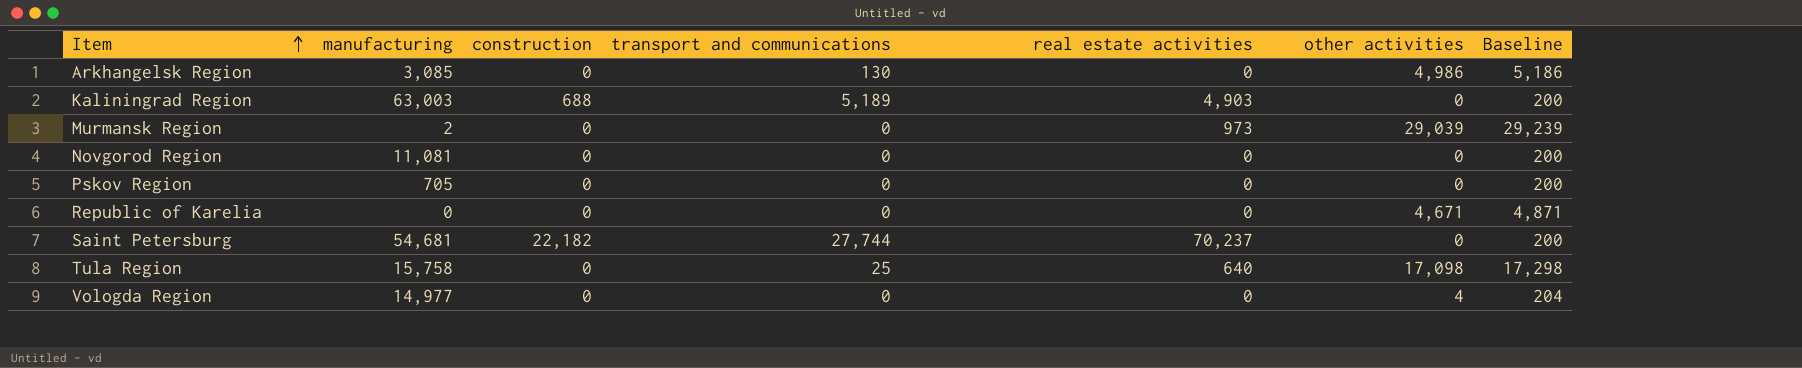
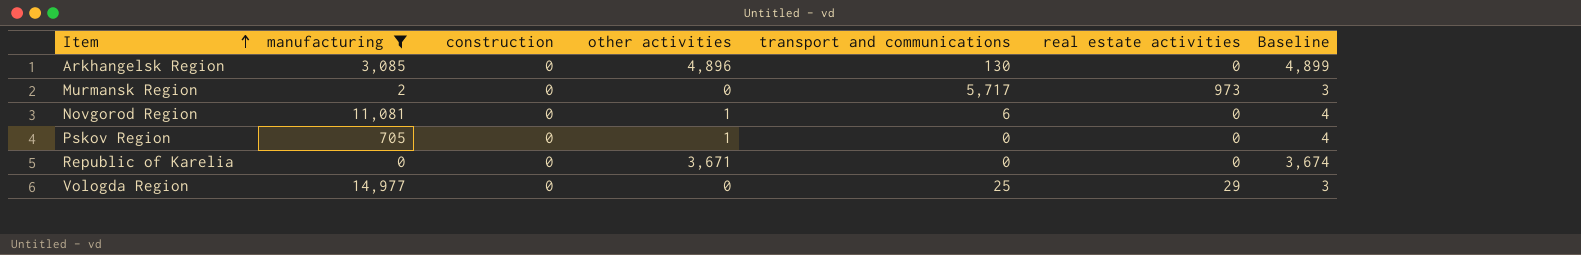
filter: none -> manufacturing <= 14,977
column other activities | position: 6 -> 4
column Baseline | formula: [other activities] + 200 -> [other activities] + 3
Arkhangelsk Region | other activities: 4,986 -> 4,896
Murmansk Region | other activities: 29,039 -> 0
Murmansk Region | transport and communications: 0 -> 5,717
Novgorod Region | other activities: 0 -> 1
Novgorod Region | transport and communications: 0 -> 6
Pskov Region | other activities: 0 -> 1
Republic of Karelia | other activities: 4,671 -> 3,671
Vologda Region | other activities: 4 -> 0
Vologda Region | transport and communications: 0 -> 25
Vologda Region | real estate activities: 0 -> 29

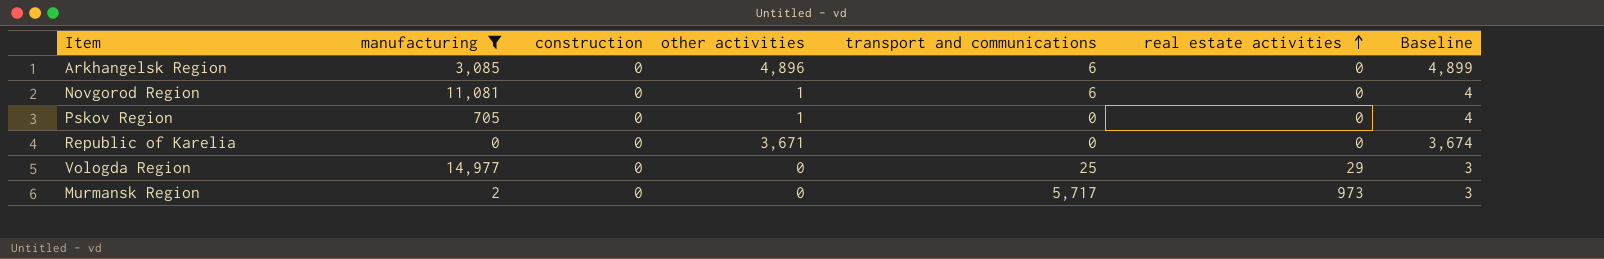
row order: Item ascending -> real estate activities ascending
Arkhangelsk Region | transport and communications: 130 -> 6

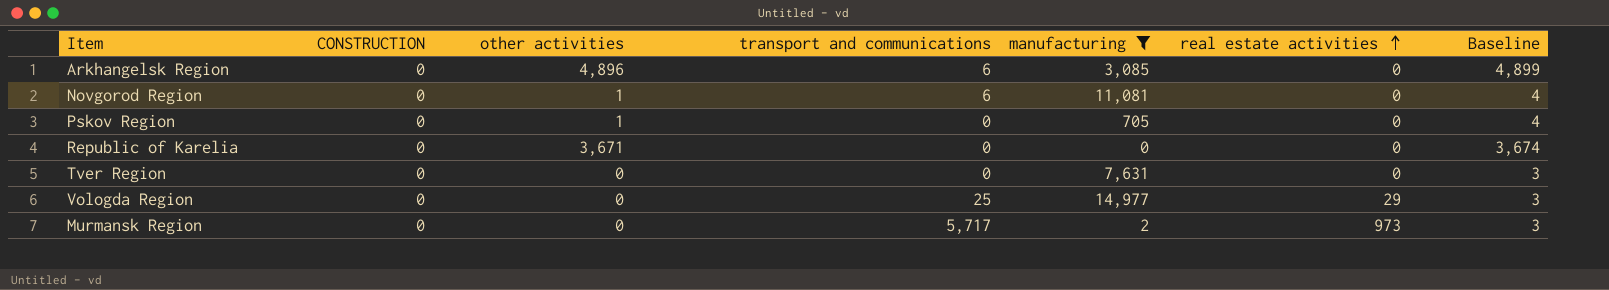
column name: construction -> CONSTRUCTION
column manufacturing | position: 2 -> 5
row Tver Region: none -> 0 | 0 | 0 | 7,631 | 0 | 3

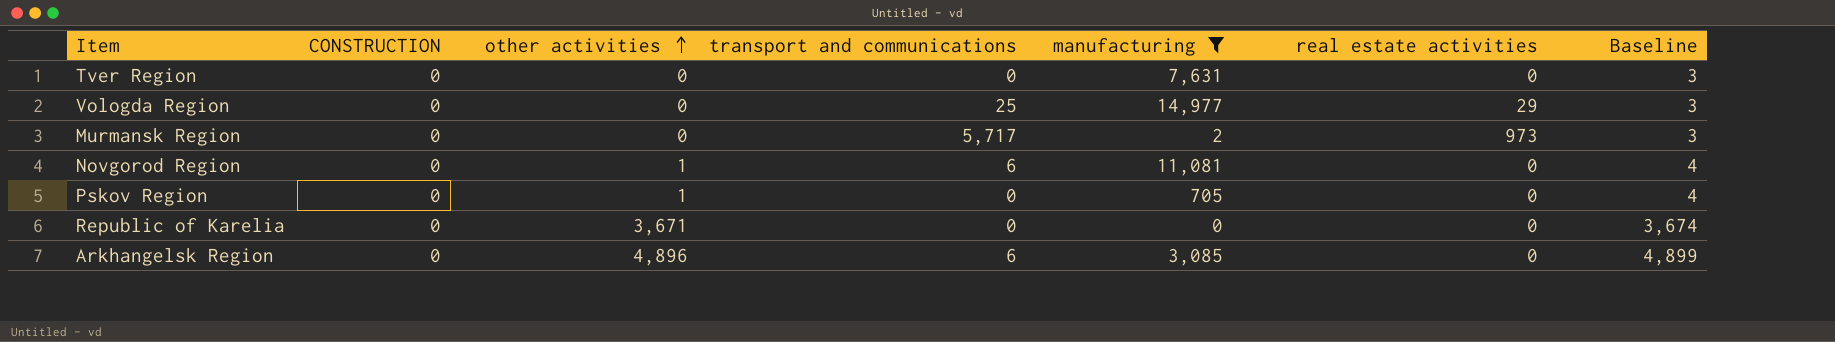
row order: real estate activities ascending -> other activities ascending

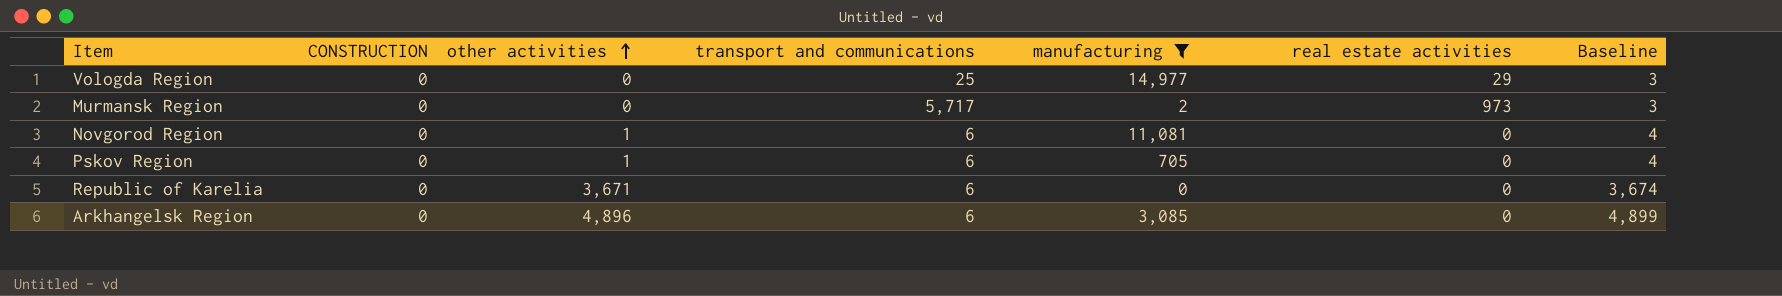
row Tver Region: 0 | 0 | 0 | 7,631 | 0 | 3 -> none
Pskov Region | transport and communications: 0 -> 6
Republic of Karelia | transport and communications: 0 -> 6

